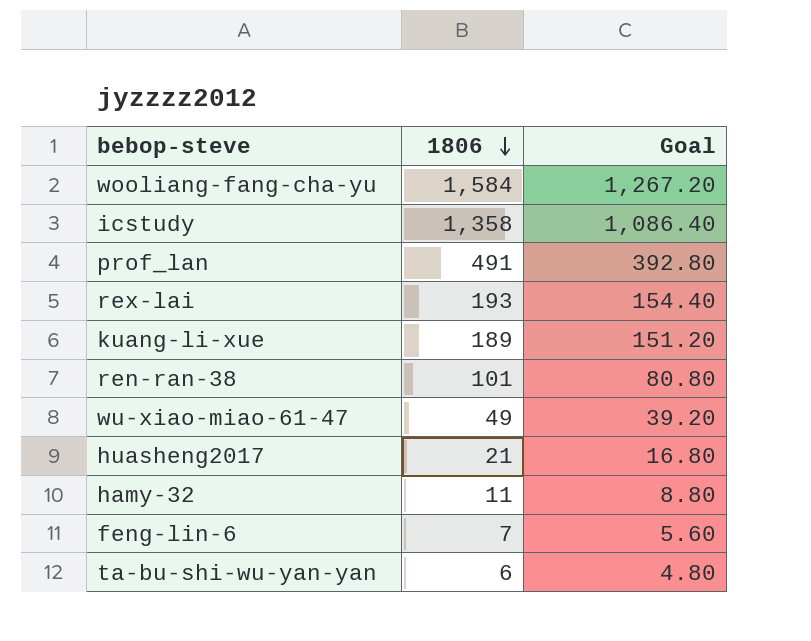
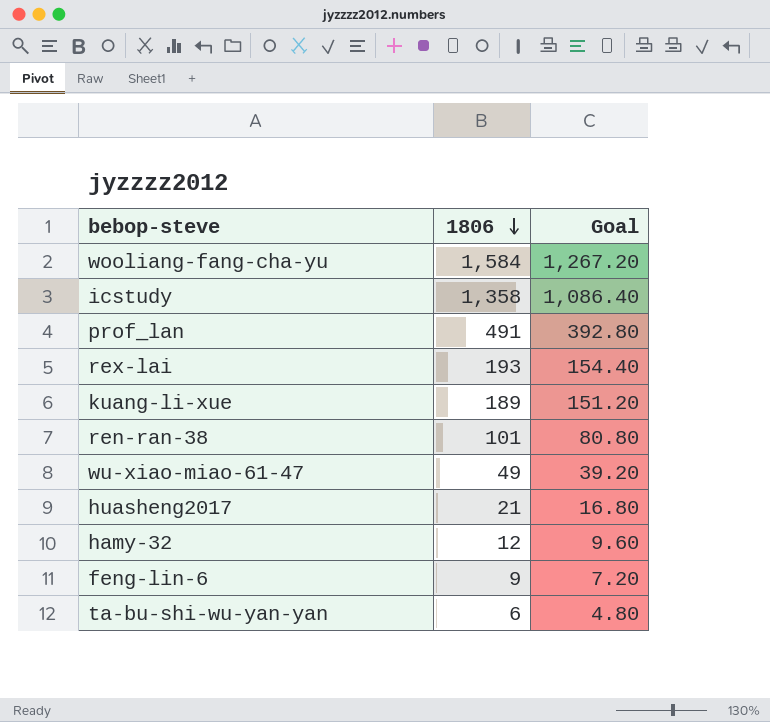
hamy-32 | 1806: 11 -> 12
hamy-32 | Goal: 8.80 -> 9.60
feng-lin-6 | 1806: 7 -> 9
feng-lin-6 | Goal: 5.60 -> 7.20

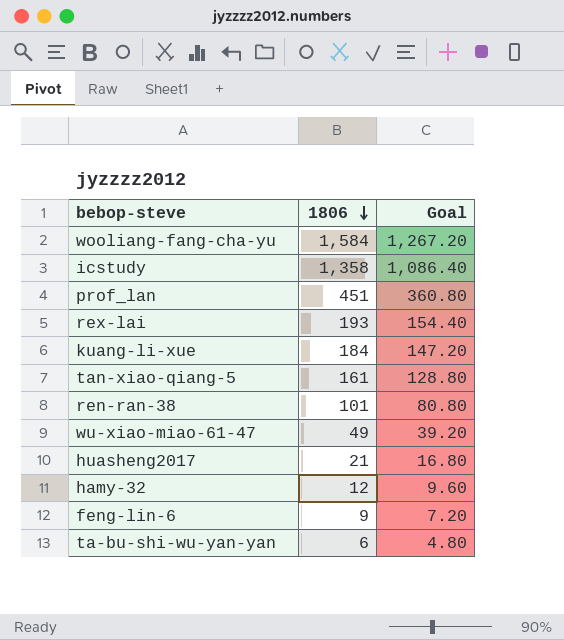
prof_lan | 1806: 491 -> 451
prof_lan | Goal: 392.80 -> 360.80
kuang-li-xue | 1806: 189 -> 184
kuang-li-xue | Goal: 151.20 -> 147.20
row tan-xiao-qiang-5: none -> 161 | 128.80

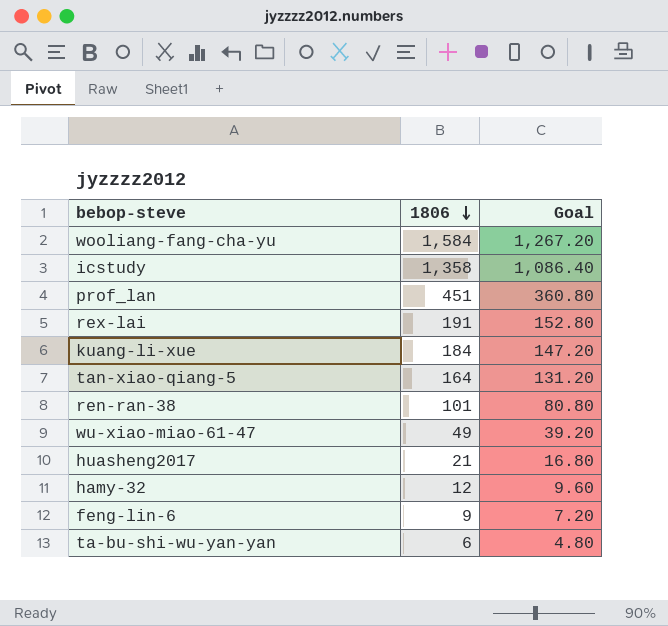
rex-lai | 1806: 193 -> 191
rex-lai | Goal: 154.40 -> 152.80
tan-xiao-qiang-5 | 1806: 161 -> 164
tan-xiao-qiang-5 | Goal: 128.80 -> 131.20

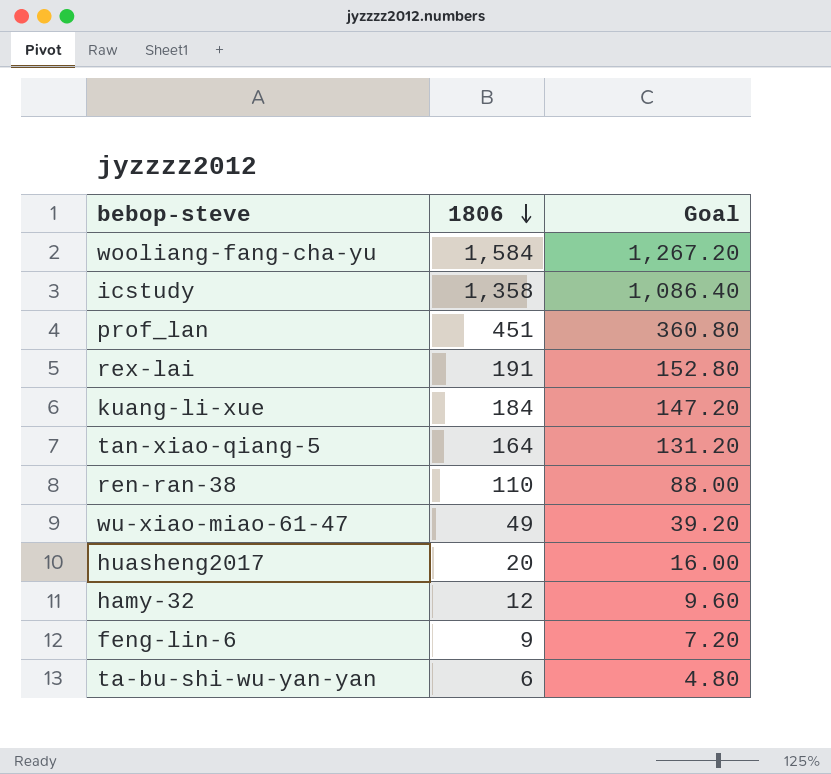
ren-ran-38 | 1806: 101 -> 110
ren-ran-38 | Goal: 80.80 -> 88.00
huasheng2017 | 1806: 21 -> 20
huasheng2017 | Goal: 16.80 -> 16.00

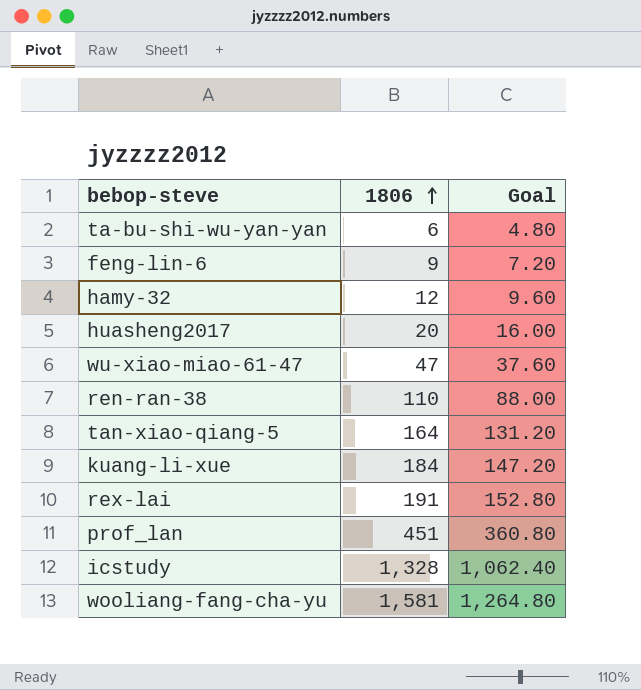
row order: 1806 descending -> 1806 ascending
wu-xiao-miao-61-47 | 1806: 49 -> 47
wu-xiao-miao-61-47 | Goal: 39.20 -> 37.60
icstudy | 1806: 1,358 -> 1,328
icstudy | Goal: 1,086.40 -> 1,062.40
wooliang-fang-cha-yu | 1806: 1,584 -> 1,581
wooliang-fang-cha-yu | Goal: 1,267.20 -> 1,264.80

